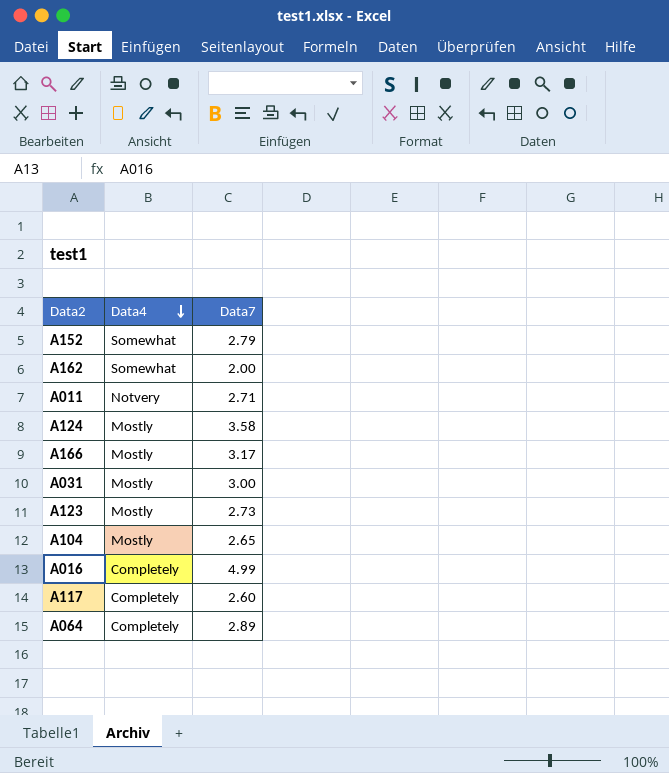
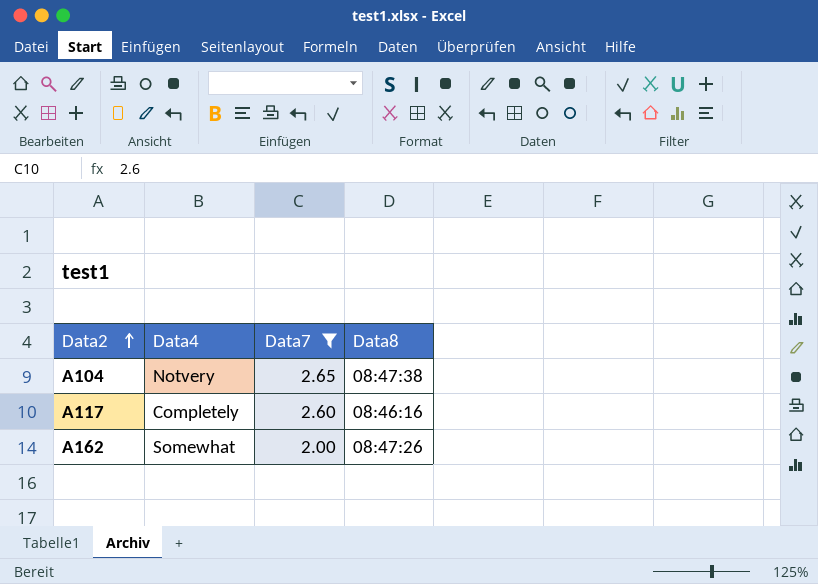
filter: none -> Data7 <= 2.65
row order: Data4 descending -> Data2 ascending
column Data8 | position: none -> 4
A104 | Data4: Mostly -> Notvery

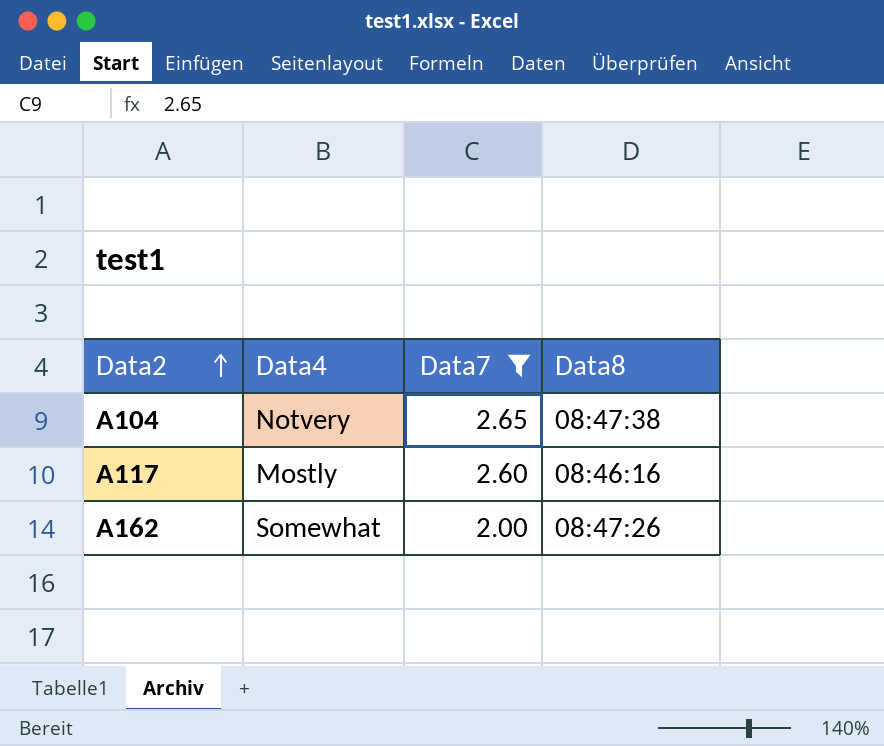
A117 | Data4: Completely -> Mostly

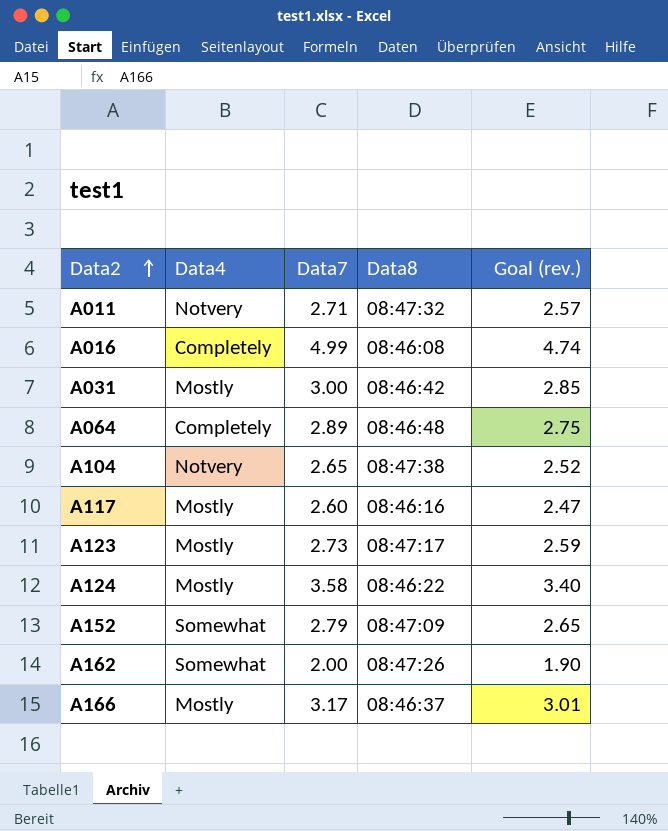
filter: Data7 <= 2.65 -> none
column Goal (rev.) | formula: none -> [Data7] * 0.95

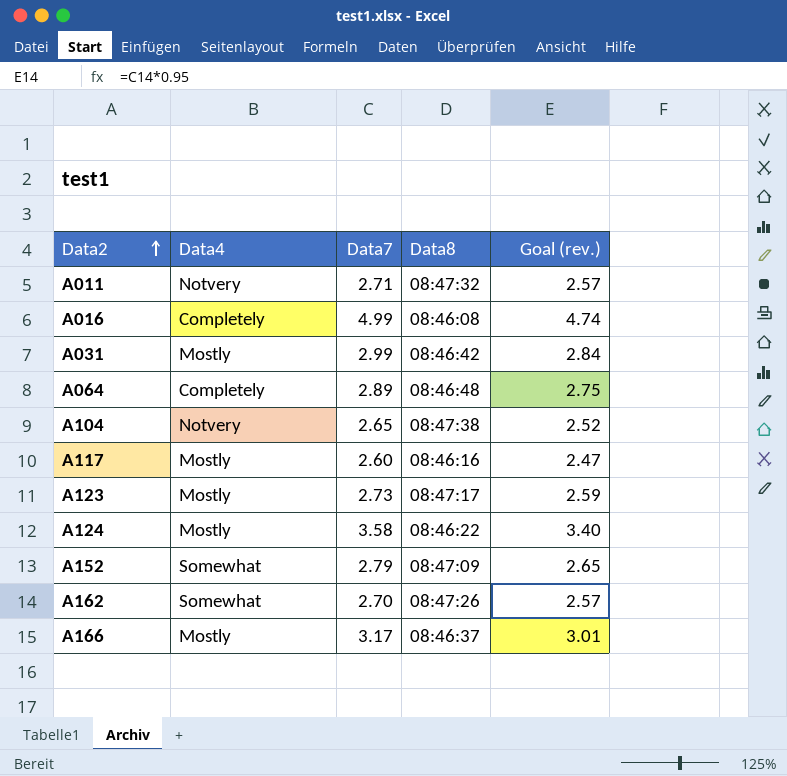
A031 | Data7: 3.00 -> 2.99
A031 | Goal (rev.): 2.85 -> 2.84
A162 | Data7: 2.00 -> 2.70
A162 | Goal (rev.): 1.90 -> 2.57

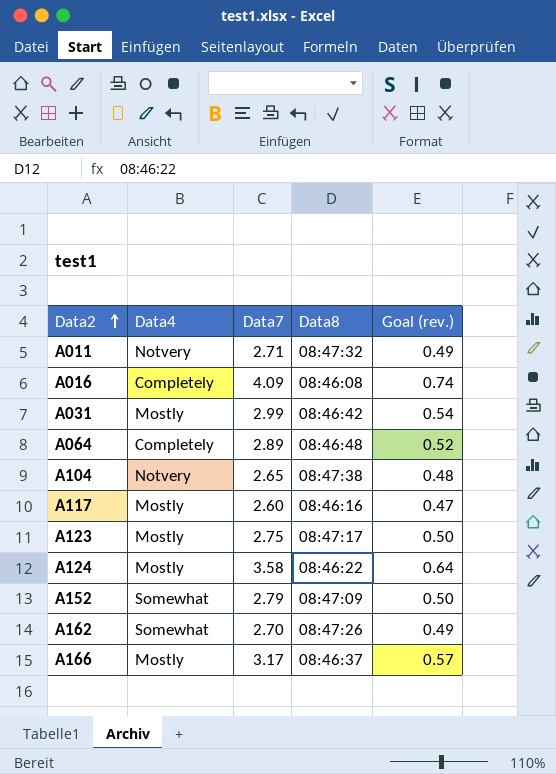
column Goal (rev.) | formula: [Data7] * 0.95 -> [Data7] * 0.18
A016 | Data7: 4.99 -> 4.09
A123 | Data7: 2.73 -> 2.75

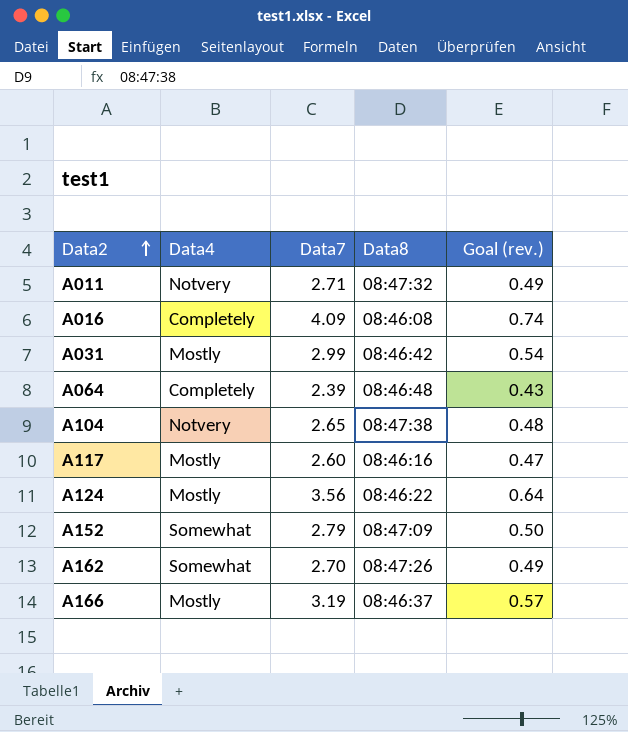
row A123: Mostly | 2.75 | 08:47:17 | 0.50 -> none
A064 | Data7: 2.89 -> 2.39
A064 | Goal (rev.): 0.52 -> 0.43
A124 | Data7: 3.58 -> 3.56
A166 | Data7: 3.17 -> 3.19

